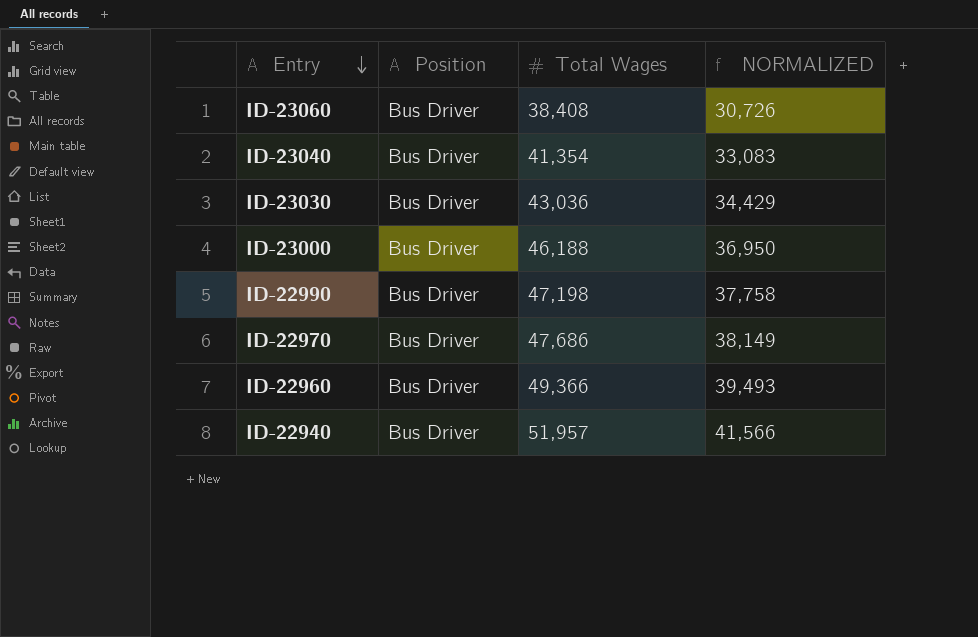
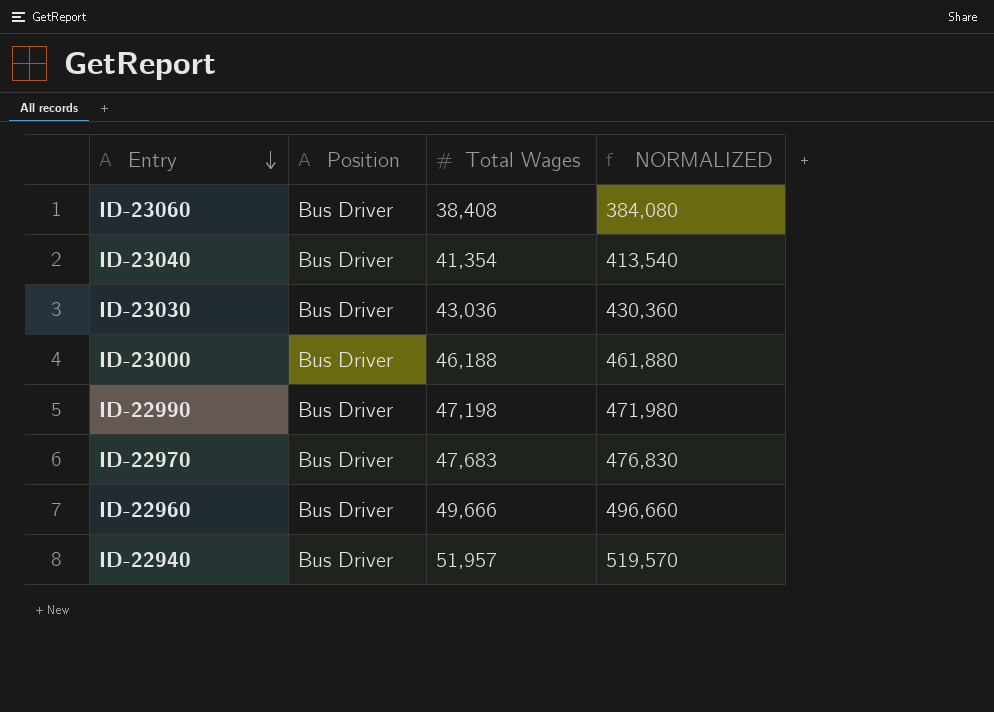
column NORMALIZED | formula: [Total Wages] * 0.8 -> [Total Wages] * 10
ID-22970 | Total Wages: 47,686 -> 47,683
ID-22960 | Total Wages: 49,366 -> 49,666

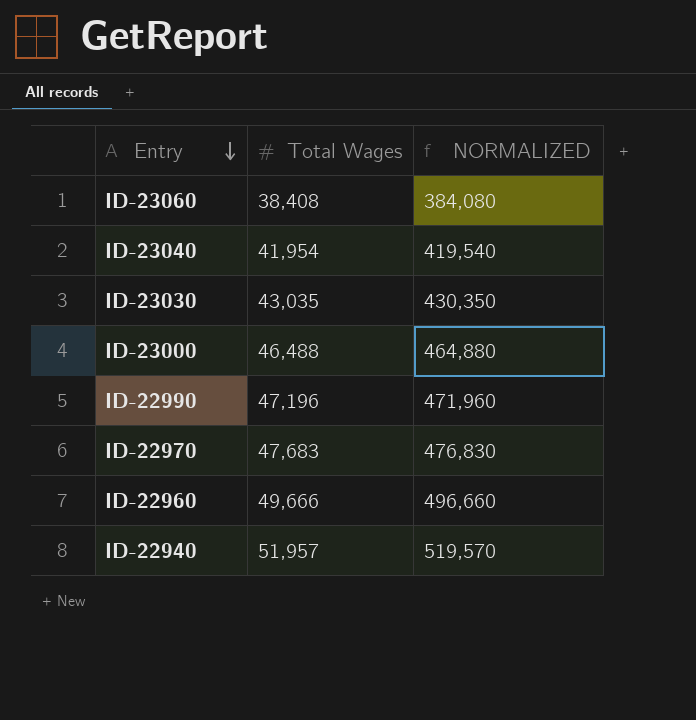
column Position | position: 2 -> none
ID-23040 | Total Wages: 41,354 -> 41,954
ID-23040 | NORMALIZED: 413,540 -> 419,540
ID-23030 | Total Wages: 43,036 -> 43,035
ID-23030 | NORMALIZED: 430,360 -> 430,350
ID-23000 | Total Wages: 46,188 -> 46,488
ID-23000 | NORMALIZED: 461,880 -> 464,880
ID-22990 | Total Wages: 47,198 -> 47,196
ID-22990 | NORMALIZED: 471,980 -> 471,960

